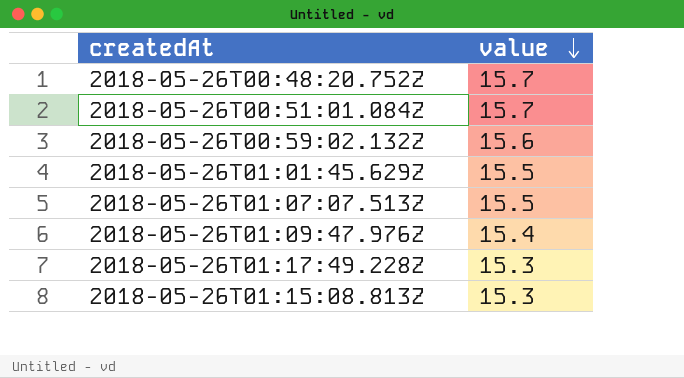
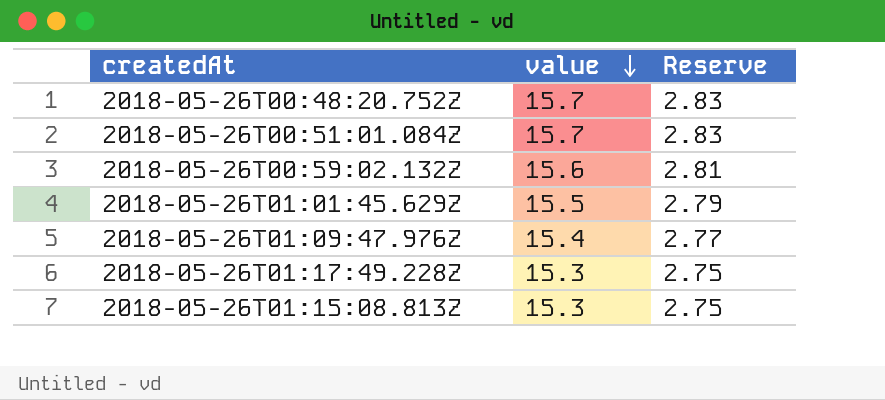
column Reserve | formula: none -> [value] * 0.18
row 2018-05-26T01:07:07.513Z: 15.5 -> none

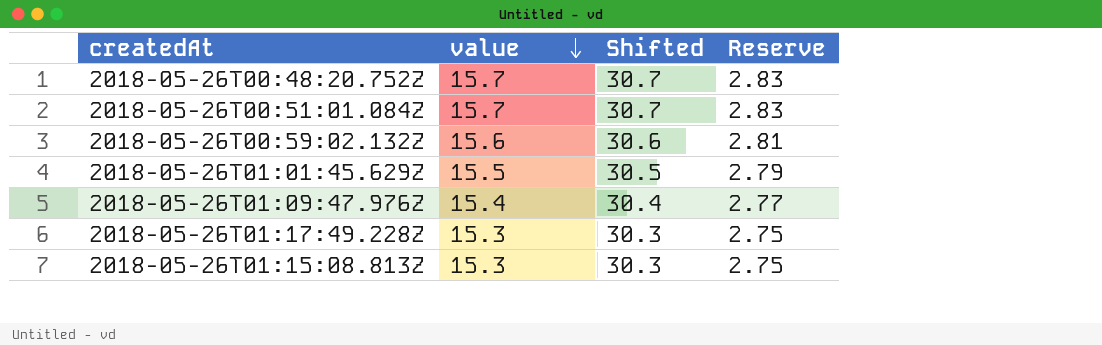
column Shifted | formula: none -> [value] + 15

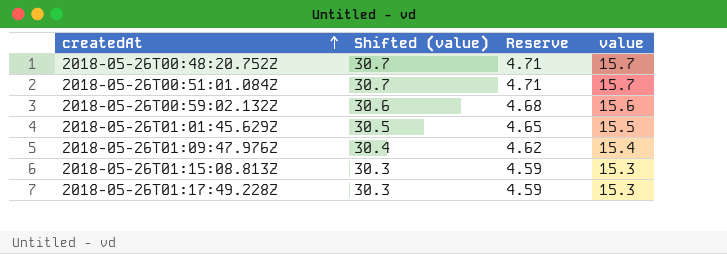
row order: value descending -> createdAt ascending
column name: Shifted -> Shifted (value)
column Reserve | formula: [value] * 0.18 -> [value] * 0.3
column value | position: 2 -> 4

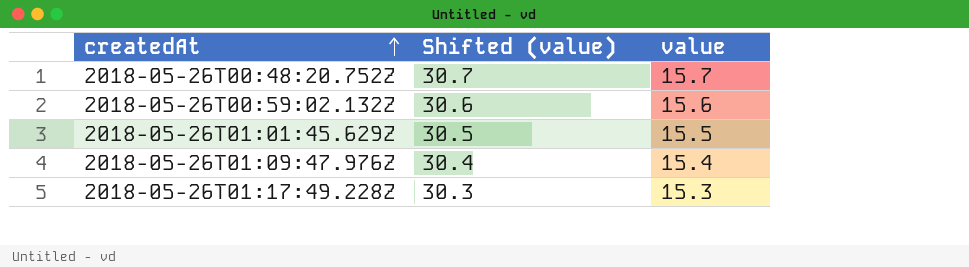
column Reserve | formula: [value] * 0.3 -> none
row 2018-05-26T00:51:01.084Z: 30.7 | 4.71 | 15.7 -> none
row 2018-05-26T01:15:08.813Z: 30.3 | 4.59 | 15.3 -> none

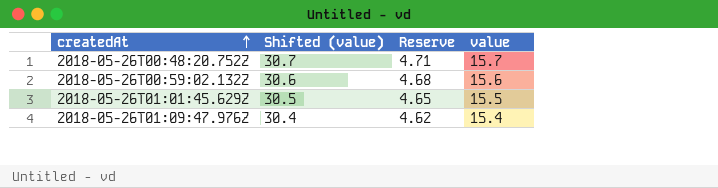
column Reserve | formula: none -> [value] * 0.3
row 2018-05-26T01:17:49.228Z: 30.3 | 15.3 -> none

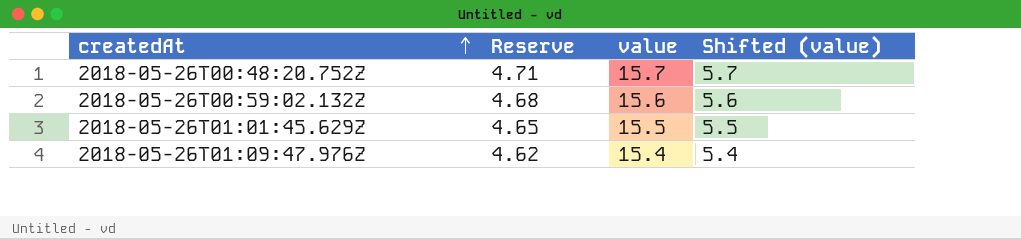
column Shifted (value) | formula: [value] + 15 -> [value] - 10
column Shifted (value) | position: 2 -> 4

